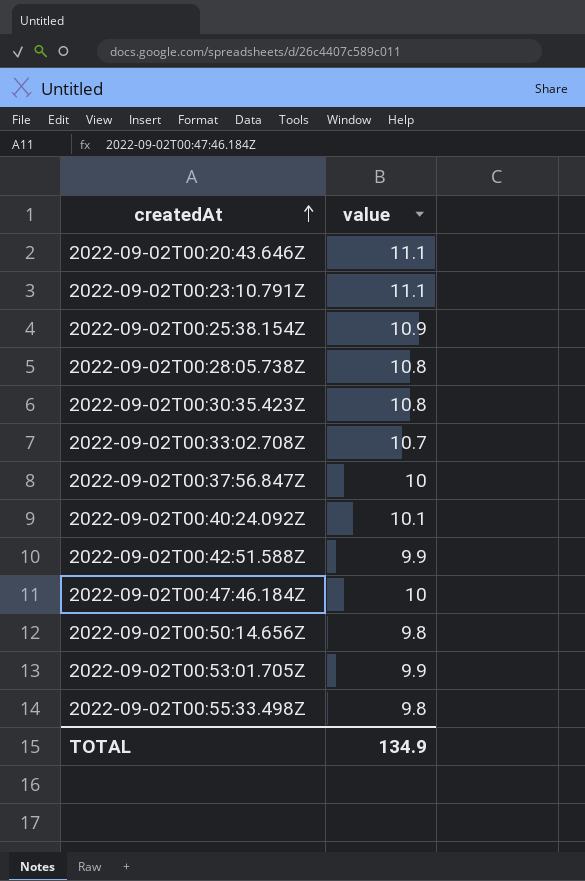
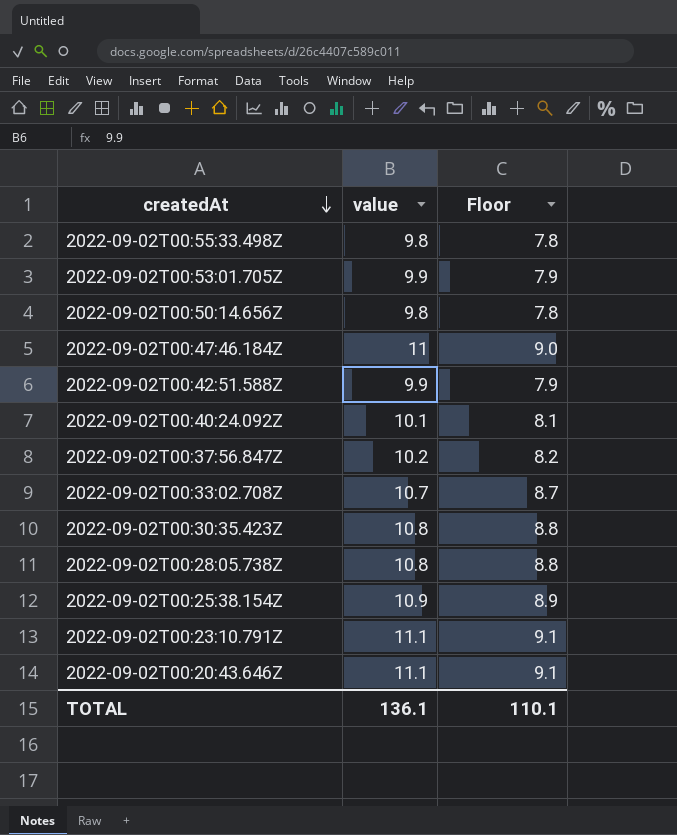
row order: createdAt ascending -> createdAt descending
column Floor | formula: none -> [value] - 2
2022-09-02T00:47:46.184Z | value: 10 -> 11
2022-09-02T00:37:56.847Z | value: 10 -> 10.2
TOTAL | value: 134.9 -> 136.1

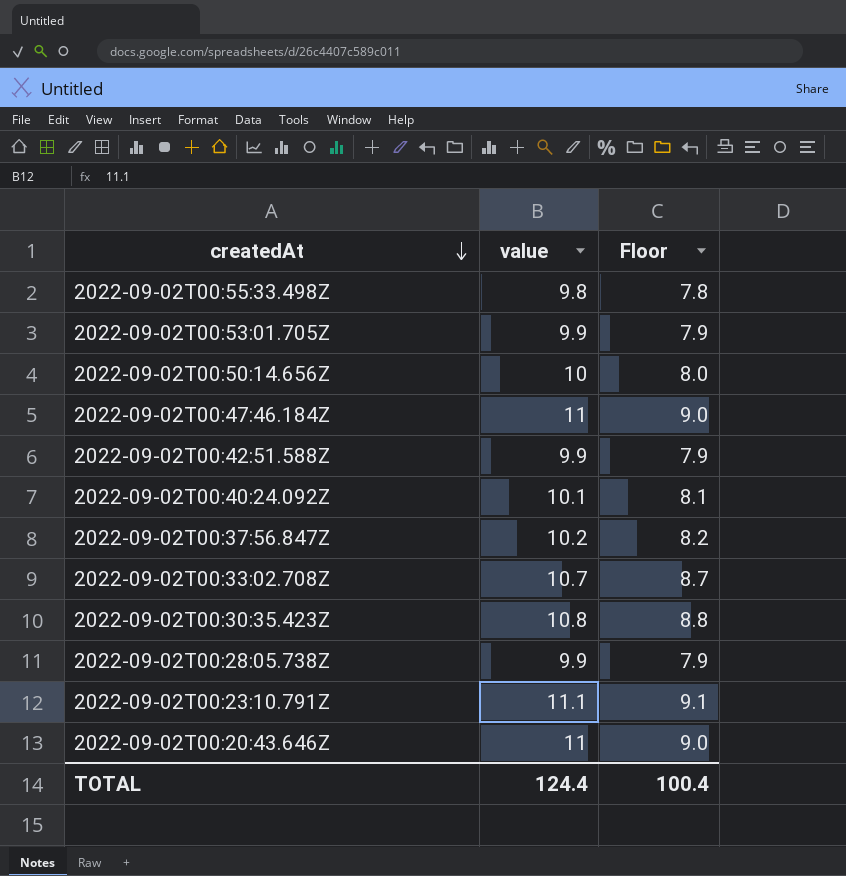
row 2022-09-02T00:25:38.154Z: 10.9 | 8.9 -> none
2022-09-02T00:50:14.656Z | value: 9.8 -> 10
2022-09-02T00:50:14.656Z | Floor: 7.8 -> 8.0
2022-09-02T00:28:05.738Z | value: 10.8 -> 9.9
2022-09-02T00:28:05.738Z | Floor: 8.8 -> 7.9
2022-09-02T00:20:43.646Z | value: 11.1 -> 11
2022-09-02T00:20:43.646Z | Floor: 9.1 -> 9.0
TOTAL | value: 136.1 -> 124.4
TOTAL | Floor: 110.1 -> 100.4

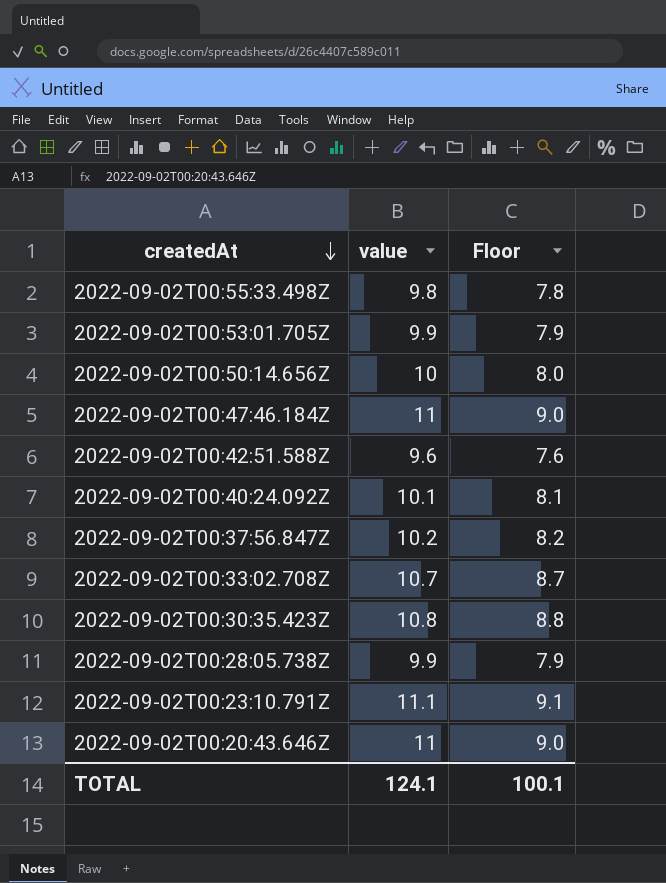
2022-09-02T00:42:51.588Z | value: 9.9 -> 9.6
2022-09-02T00:42:51.588Z | Floor: 7.9 -> 7.6
TOTAL | value: 124.4 -> 124.1
TOTAL | Floor: 100.4 -> 100.1

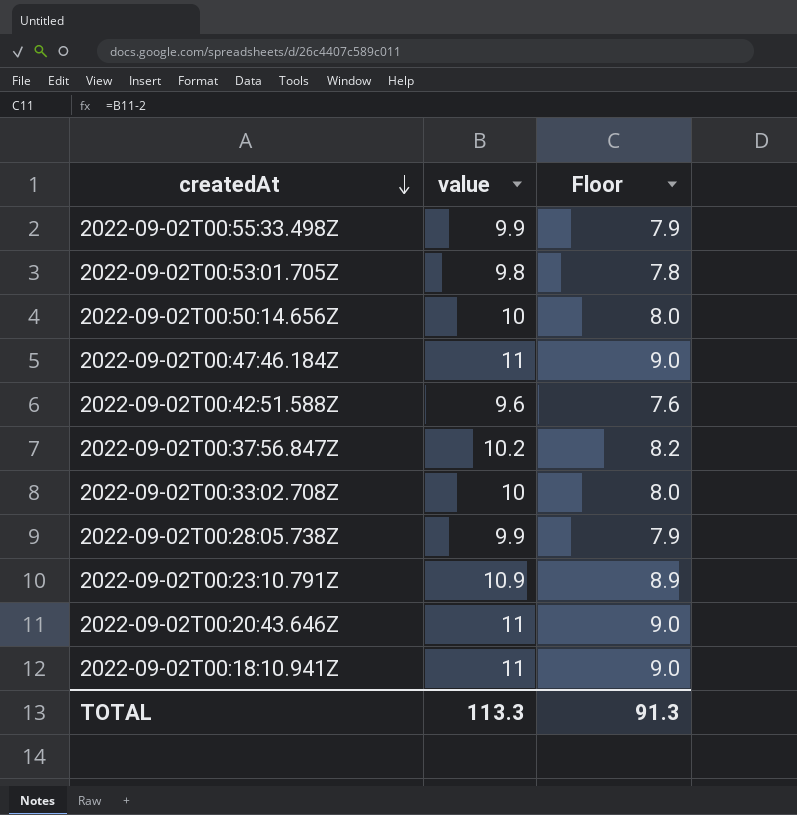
row 2022-09-02T00:40:24.092Z: 10.1 | 8.1 -> none
row 2022-09-02T00:30:35.423Z: 10.8 | 8.8 -> none
2022-09-02T00:55:33.498Z | value: 9.8 -> 9.9
2022-09-02T00:55:33.498Z | Floor: 7.8 -> 7.9
2022-09-02T00:53:01.705Z | value: 9.9 -> 9.8
2022-09-02T00:53:01.705Z | Floor: 7.9 -> 7.8
2022-09-02T00:33:02.708Z | value: 10.7 -> 10
2022-09-02T00:33:02.708Z | Floor: 8.7 -> 8.0
2022-09-02T00:23:10.791Z | value: 11.1 -> 10.9
2022-09-02T00:23:10.791Z | Floor: 9.1 -> 8.9
row 2022-09-02T00:18:10.941Z: none -> 11 | 9.0
TOTAL | value: 124.1 -> 113.3
TOTAL | Floor: 100.1 -> 91.3

